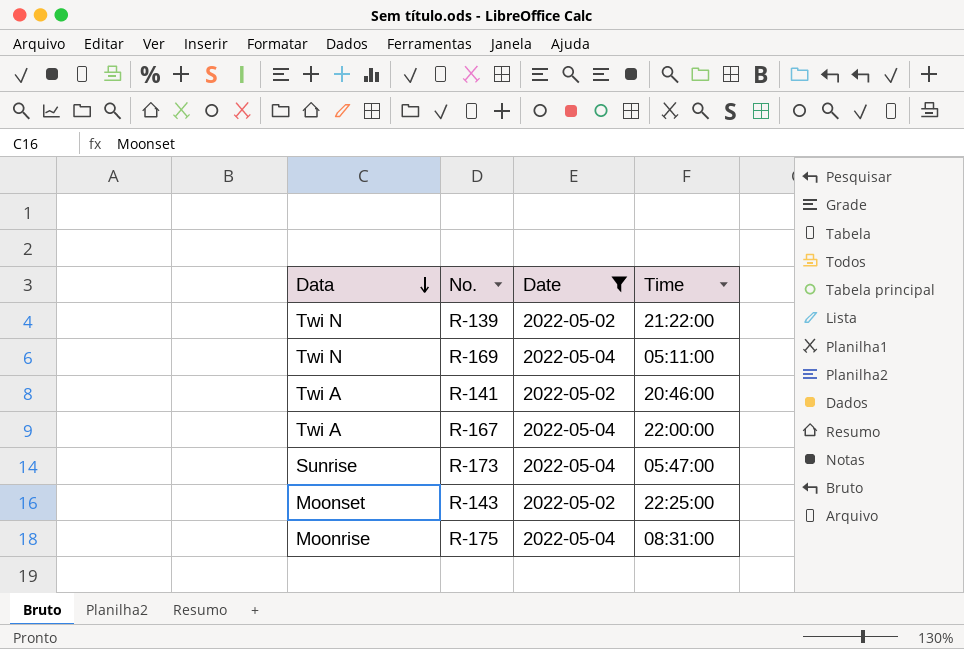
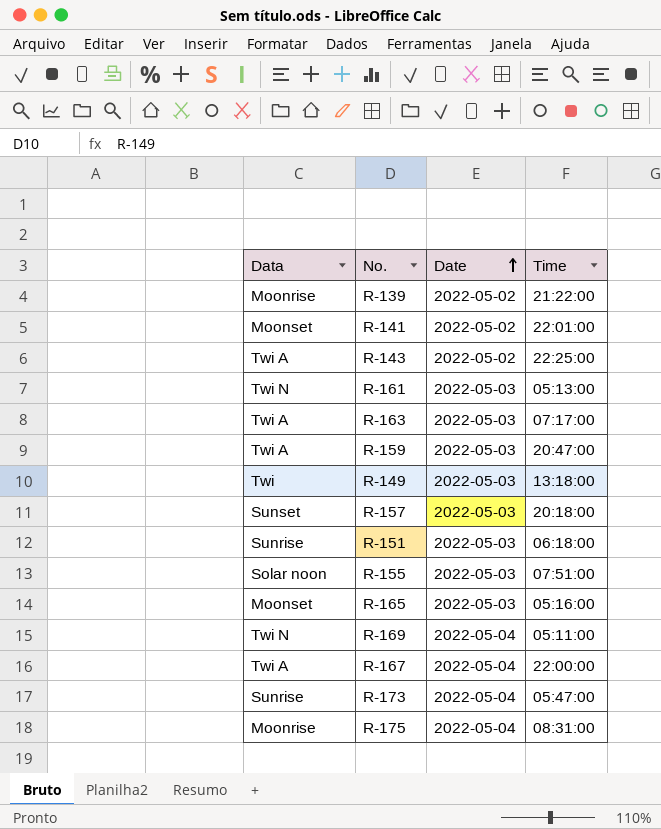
filter: Date != 2022-05-03 -> none
row order: Data descending -> Date ascending
R-139 | Data: Twi N -> Moonrise
R-141 | Data: Twi A -> Moonset
R-141 | Time: 20:46:00 -> 22:01:00
R-143 | Data: Moonset -> Twi A

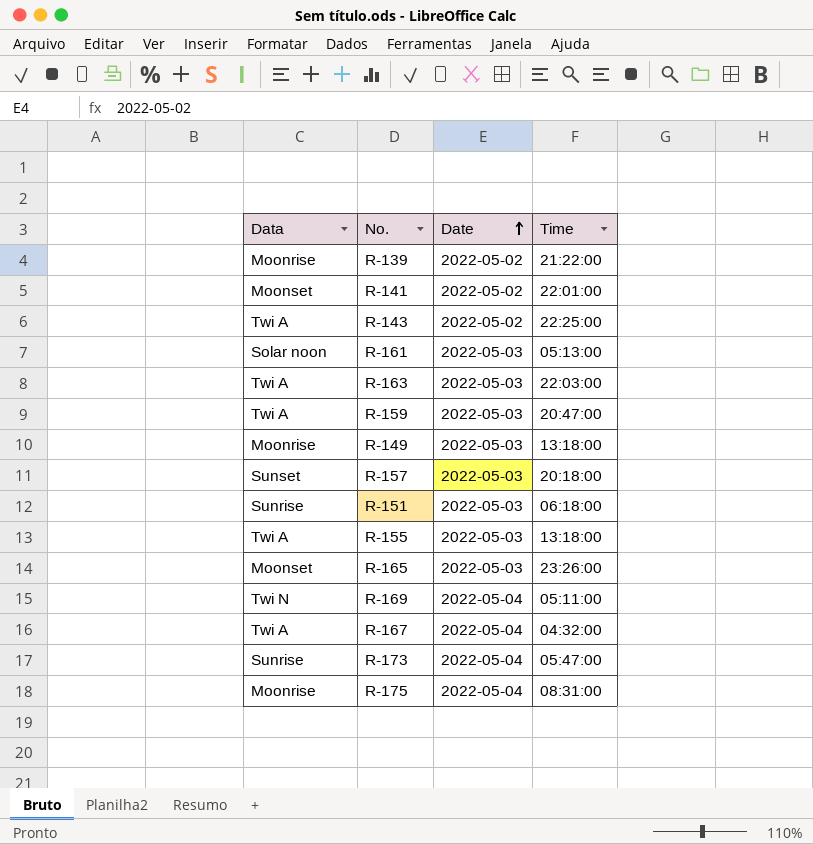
R-161 | Data: Twi N -> Solar noon
R-163 | Time: 07:17:00 -> 22:03:00
R-149 | Data: Twi -> Moonrise
R-155 | Data: Solar noon -> Twi A
R-155 | Time: 07:51:00 -> 13:18:00
R-165 | Time: 05:16:00 -> 23:26:00
R-167 | Time: 22:00:00 -> 04:32:00

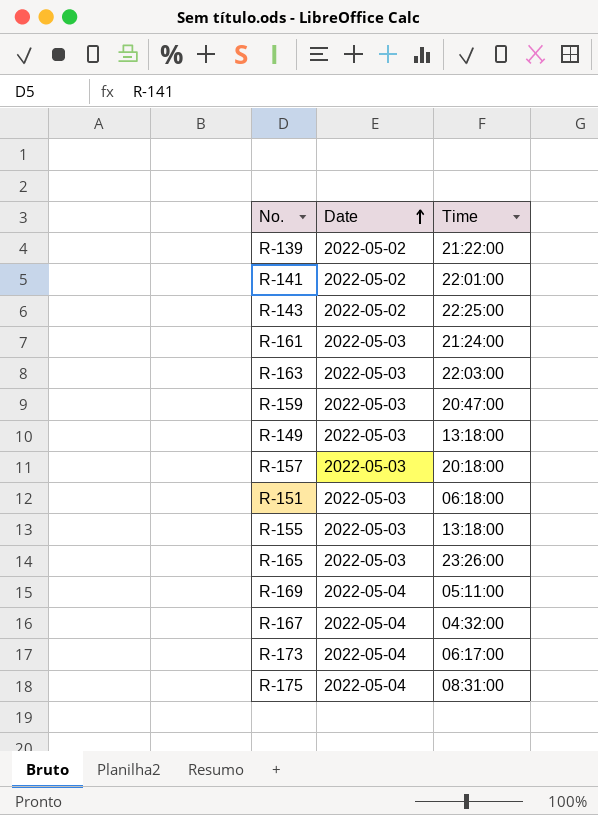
column Data | position: 1 -> none
R-161 | Time: 05:13:00 -> 21:24:00
R-173 | Time: 05:47:00 -> 06:17:00

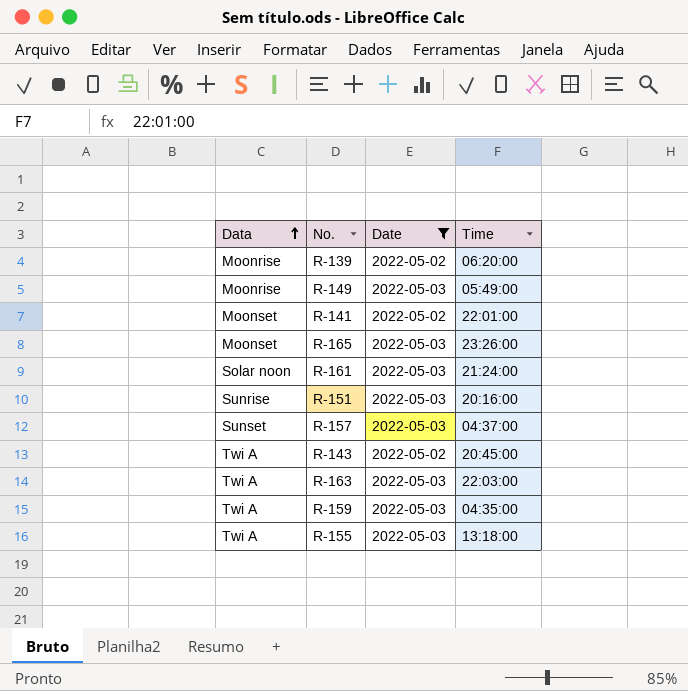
filter: none -> Date != 2022-05-04
row order: Date ascending -> Data ascending
column Data | position: none -> 1
R-139 | Time: 21:22:00 -> 06:20:00
R-149 | Time: 13:18:00 -> 05:49:00
R-151 | Time: 06:18:00 -> 20:16:00
R-157 | Time: 20:18:00 -> 04:37:00
R-143 | Time: 22:25:00 -> 20:45:00
R-159 | Time: 20:47:00 -> 04:35:00

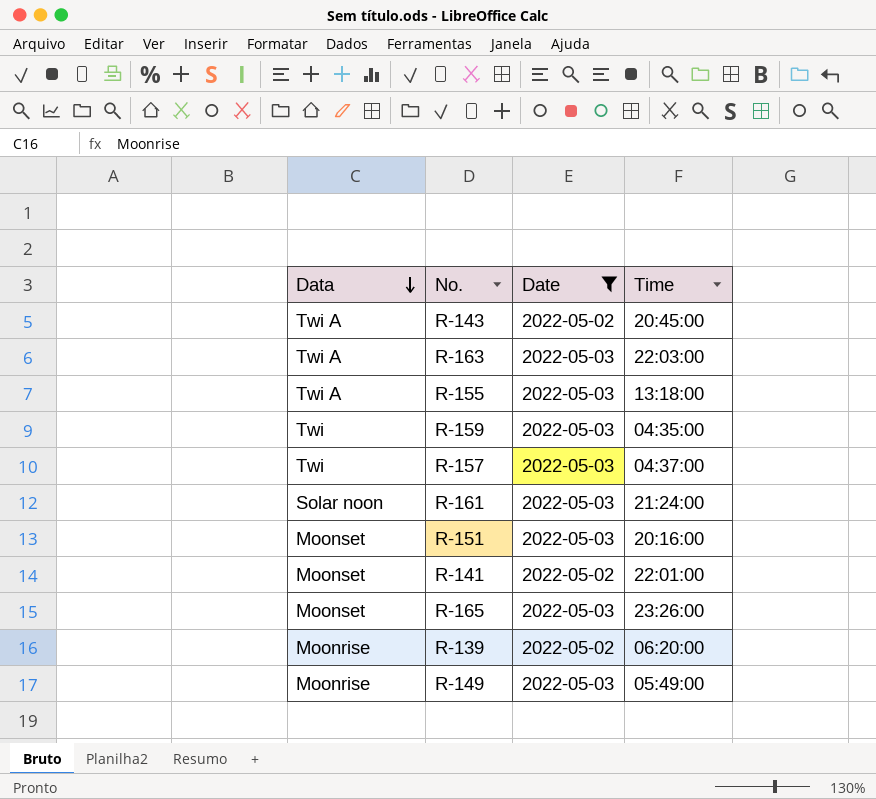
row order: Data ascending -> Data descending
R-159 | Data: Twi A -> Twi
R-157 | Data: Sunset -> Twi
R-151 | Data: Sunrise -> Moonset

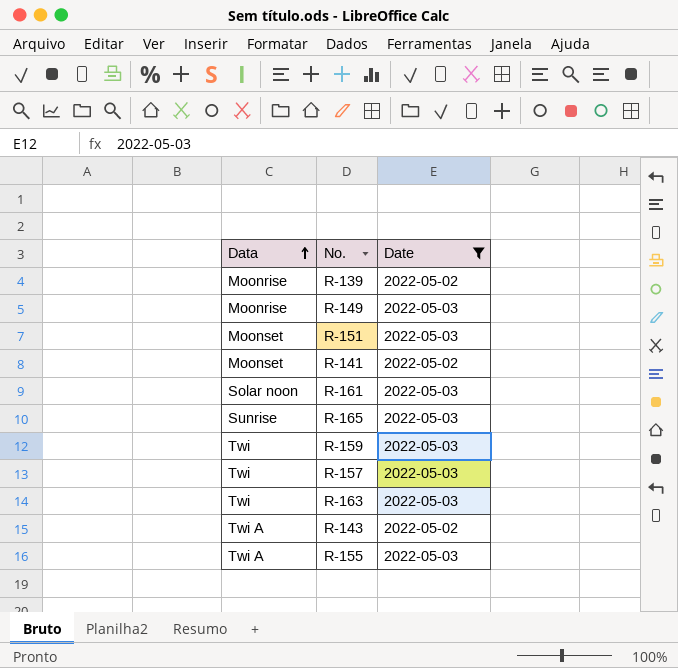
row order: Data descending -> Data ascending
column Time | position: 4 -> none
R-165 | Data: Moonset -> Sunrise
R-163 | Data: Twi A -> Twi

